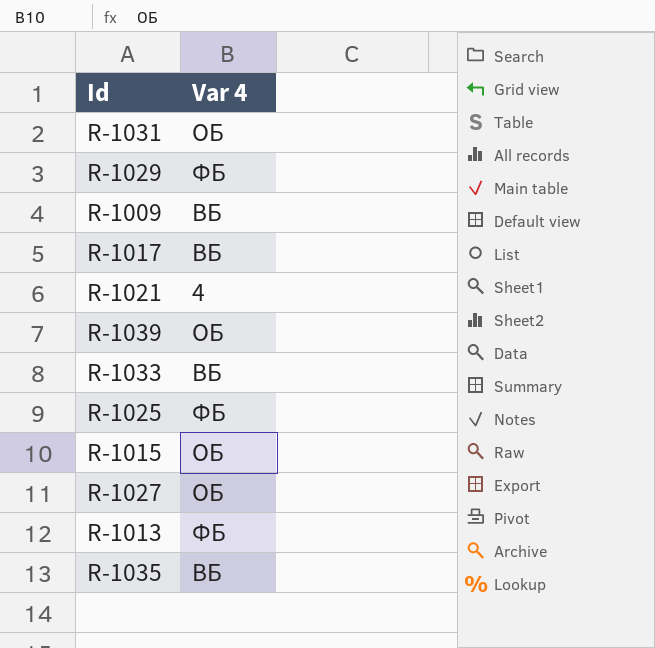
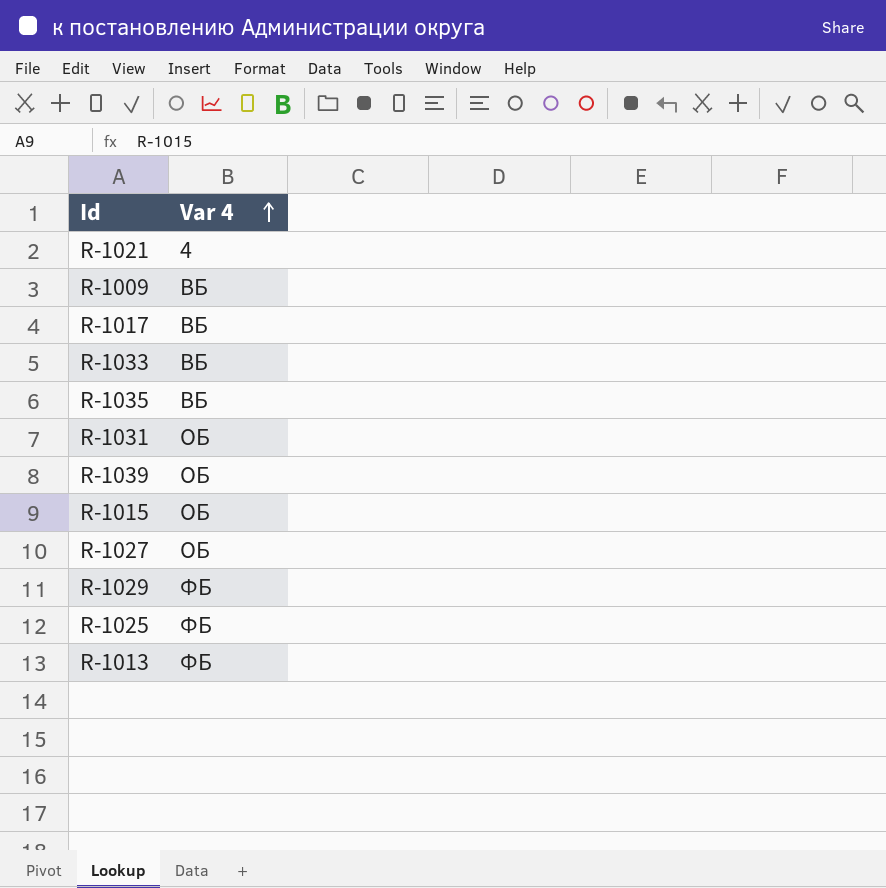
row order: none -> Var 4 ascending

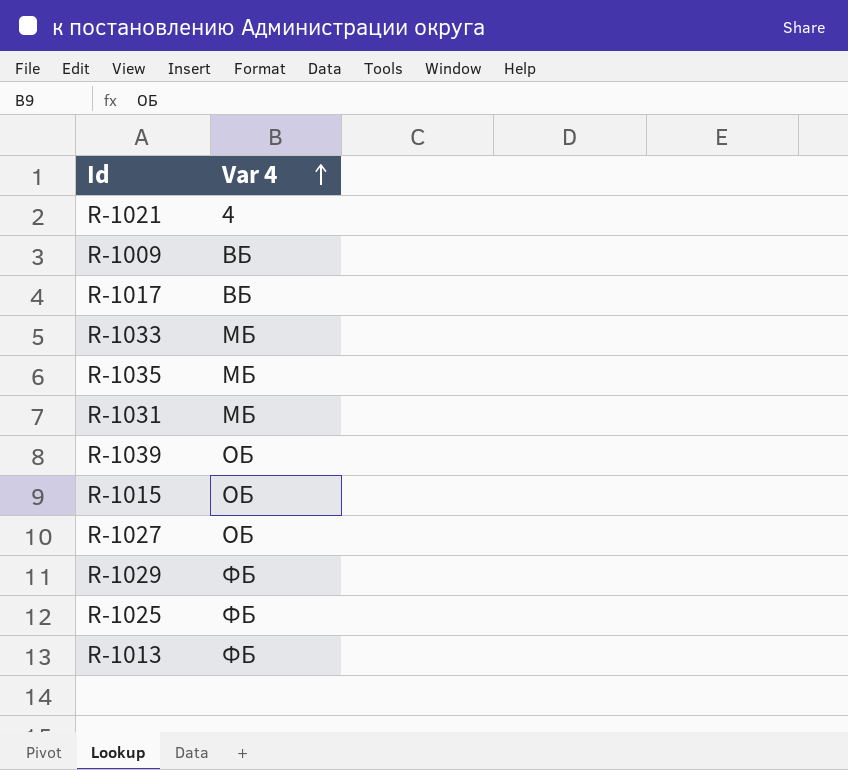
R-1033 | Var 4: ВБ -> МБ
R-1035 | Var 4: ВБ -> МБ
R-1031 | Var 4: ОБ -> МБ

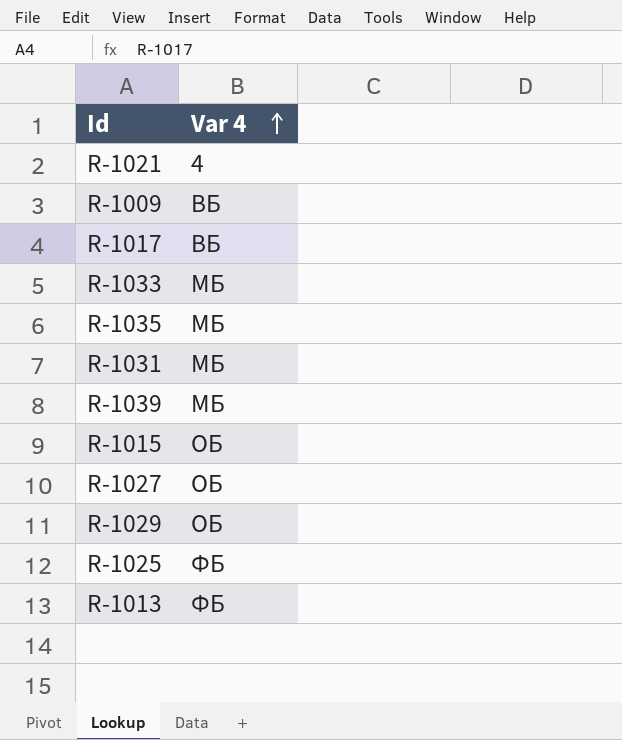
R-1039 | Var 4: ОБ -> МБ
R-1029 | Var 4: ФБ -> ОБ

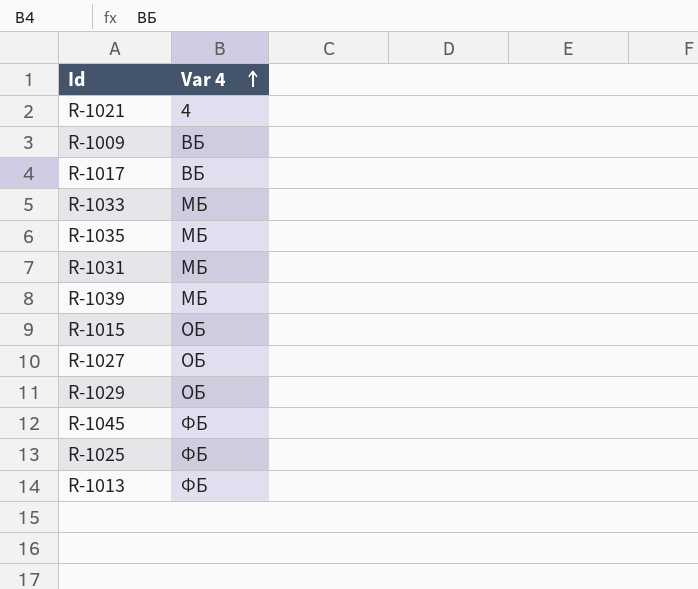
row R-1045: none -> ФБ

